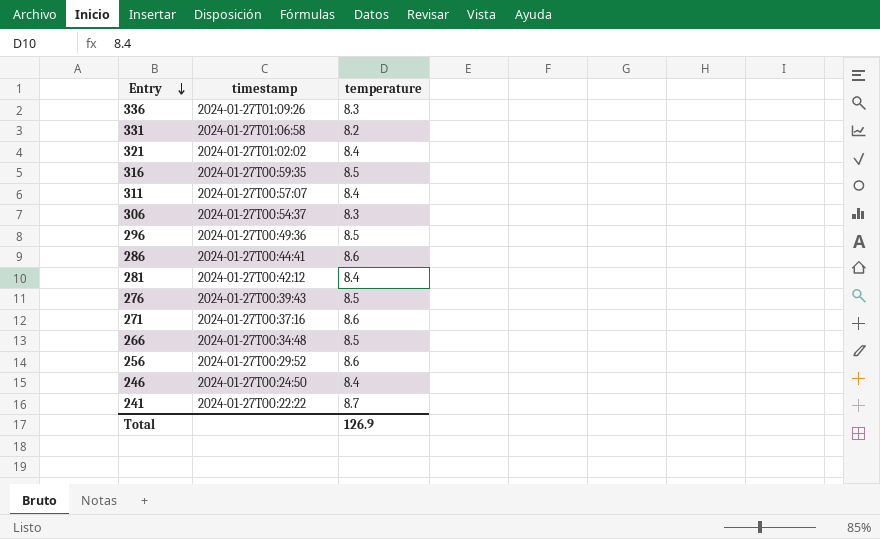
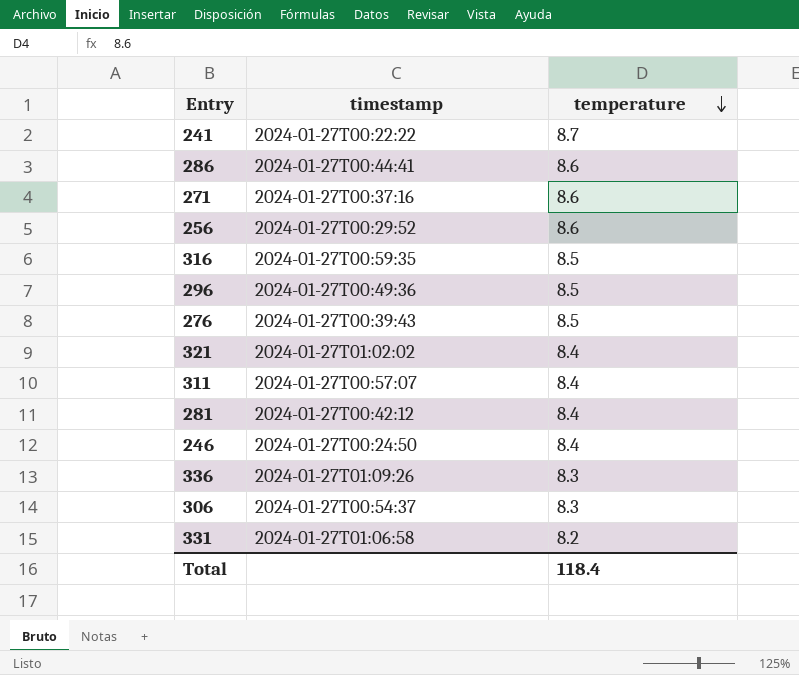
row order: Entry descending -> temperature descending
row 266: 2024-01-27T00:34:48 | 8.5 -> none
Total | temperature: 126.9 -> 118.4

